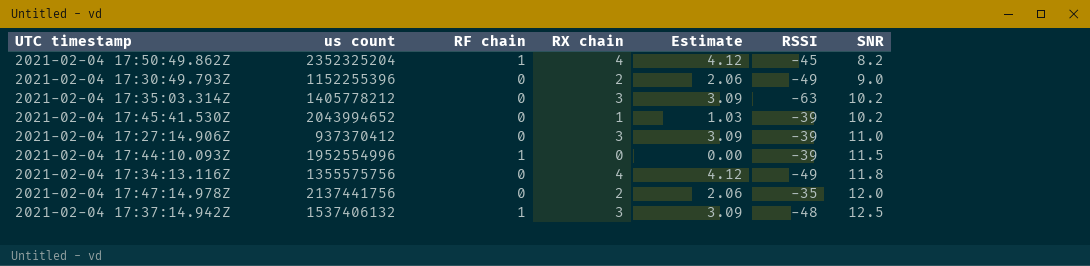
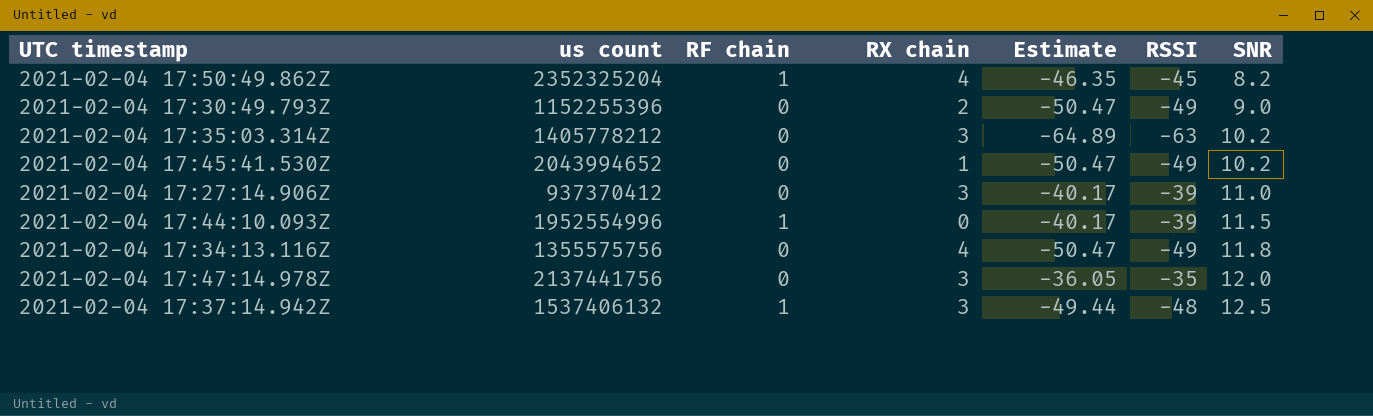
column Estimate | formula: [RX chain] * 1.03 -> [RSSI] * 1.03
2021-02-04 17:45:41.530Z | RSSI: -39 -> -49
2021-02-04 17:47:14.978Z | RX chain: 2 -> 3

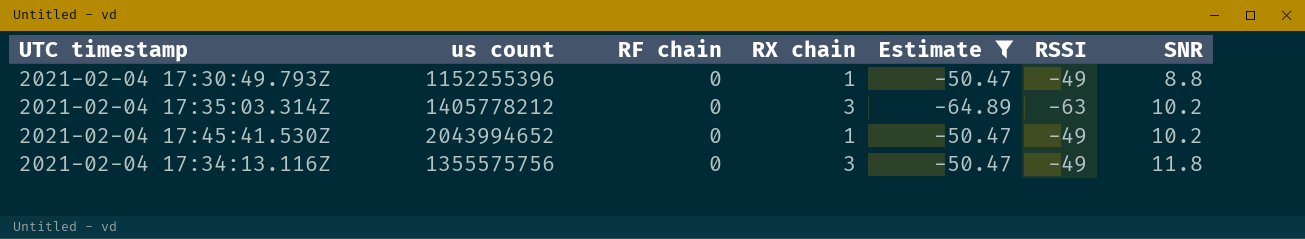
filter: none -> Estimate <= -50.47
2021-02-04 17:30:49.793Z | RX chain: 2 -> 1
2021-02-04 17:30:49.793Z | SNR: 9.0 -> 8.8
2021-02-04 17:34:13.116Z | RX chain: 4 -> 3

